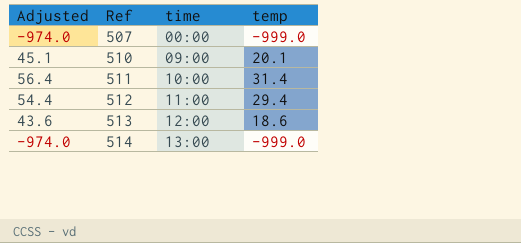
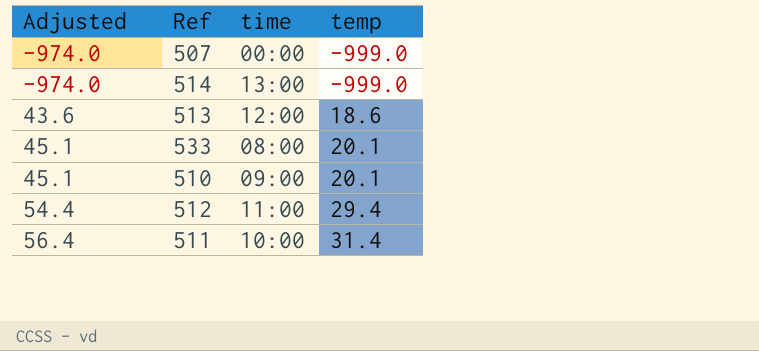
row order: Ref ascending -> Adjusted ascending
row 533: none -> 45.1 | 08:00 | 20.1

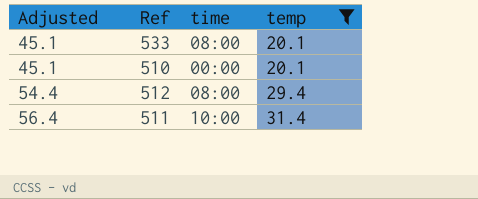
filter: none -> temp >= 20.1
510 | time: 09:00 -> 00:00
512 | time: 11:00 -> 08:00

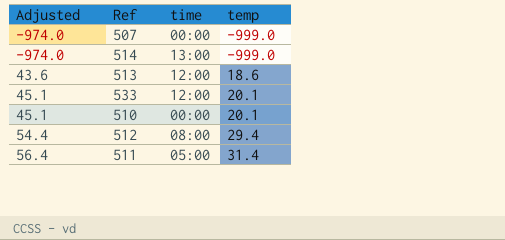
filter: temp >= 20.1 -> none
533 | time: 08:00 -> 12:00
511 | time: 10:00 -> 05:00

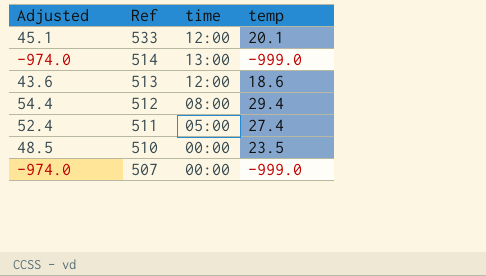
row order: Adjusted ascending -> Ref descending
511 | Adjusted: 56.4 -> 52.4
511 | temp: 31.4 -> 27.4
510 | Adjusted: 45.1 -> 48.5
510 | temp: 20.1 -> 23.5

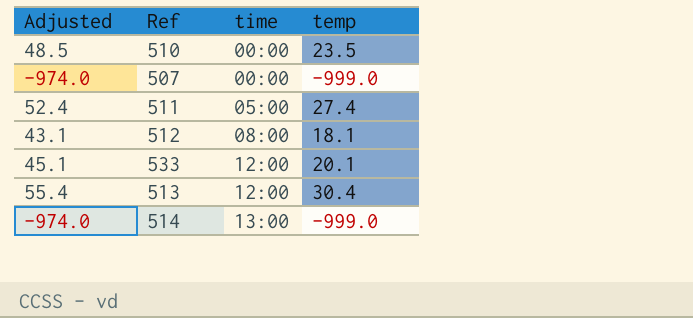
row order: Ref descending -> time ascending
512 | Adjusted: 54.4 -> 43.1
512 | temp: 29.4 -> 18.1
513 | Adjusted: 43.6 -> 55.4
513 | temp: 18.6 -> 30.4

